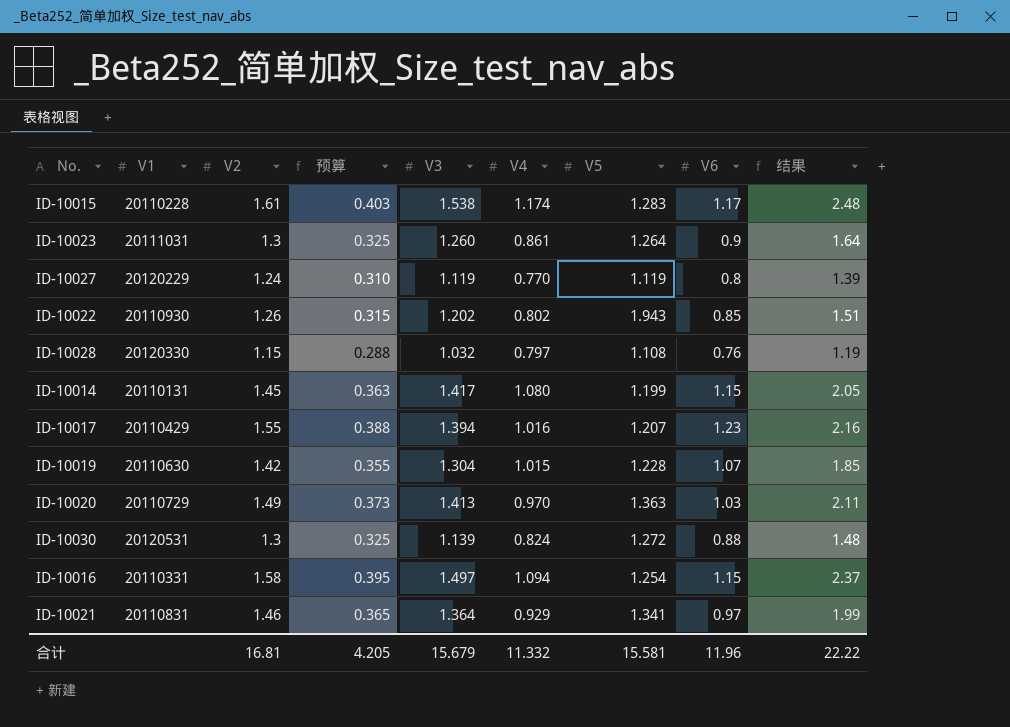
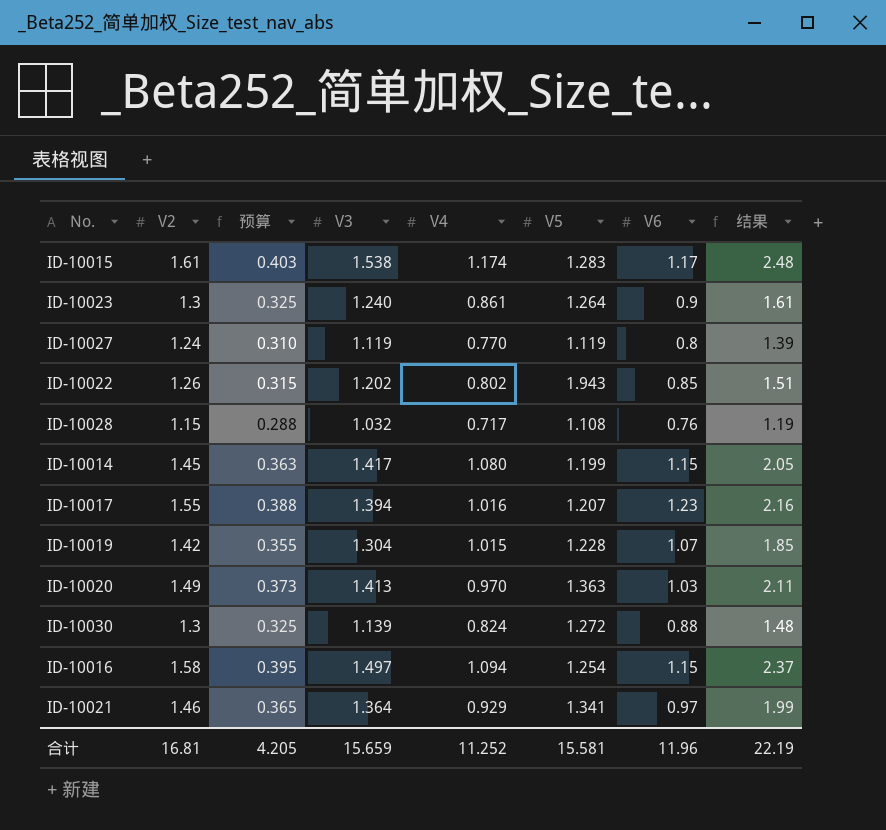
column V1 | position: 2 -> none
ID-10023 | V3: 1.260 -> 1.240
ID-10023 | 结果: 1.64 -> 1.61
ID-10028 | V4: 0.797 -> 0.717
合计 | V3: 15.679 -> 15.659
合计 | V4: 11.332 -> 11.252
合计 | 结果: 22.22 -> 22.19

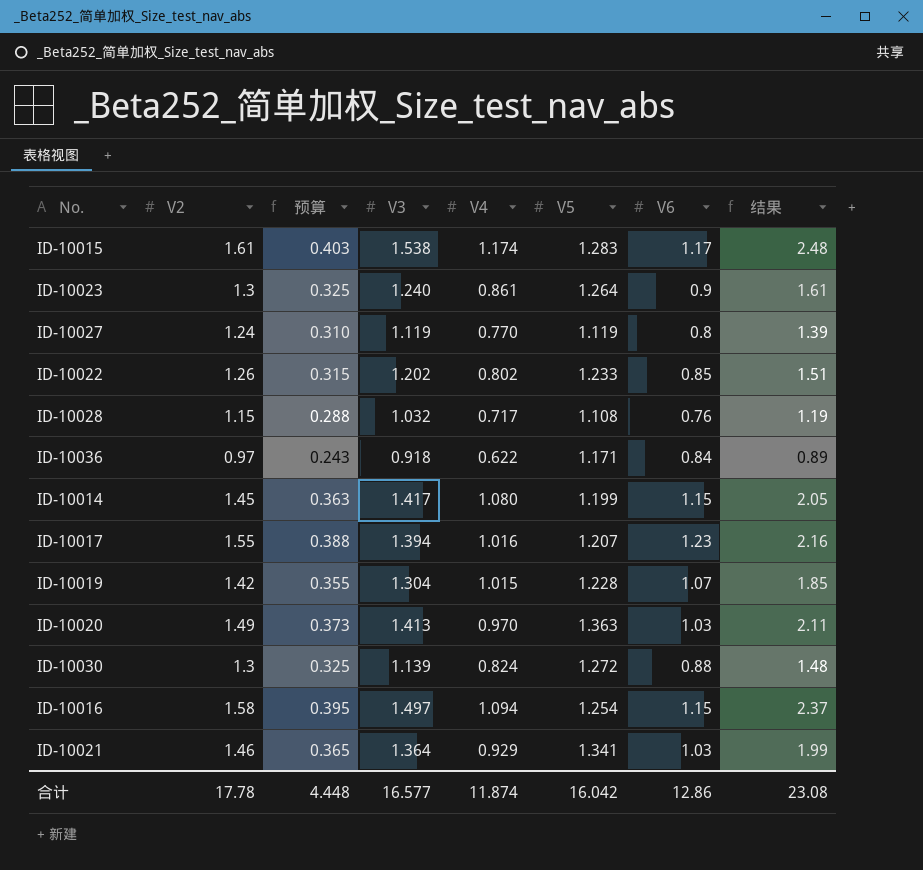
ID-10022 | V5: 1.943 -> 1.233
row ID-10036: none -> 0.97 | 0.243 | 0.918 | 0.622 | 1.171 | 0.84 | 0.89
ID-10021 | V6: 0.97 -> 1.03
合计 | V2: 16.81 -> 17.78
合计 | 预算: 4.205 -> 4.448
合计 | V3: 15.659 -> 16.577
合计 | V4: 11.252 -> 11.874
合计 | V5: 15.581 -> 16.042
合计 | V6: 11.96 -> 12.86
合计 | 结果: 22.19 -> 23.08

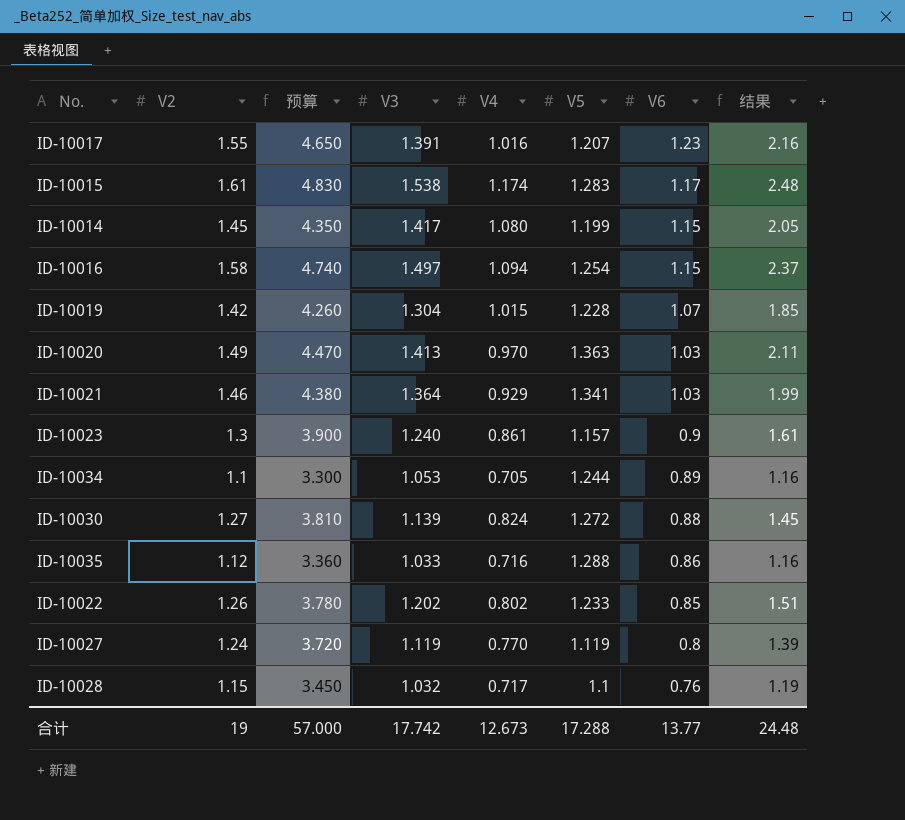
row order: none -> V6 descending
column 预算 | formula: [V2] * 0.25 -> [V2] * 3
row ID-10036: 0.97 | 0.243 | 0.918 | 0.622 | 1.171 | 0.84 | 0.89 -> none
ID-10017 | V3: 1.394 -> 1.391
ID-10023 | V5: 1.264 -> 1.157
row ID-10034: none -> 1.1 | 3.300 | 1.053 | 0.705 | 1.244 | 0.89 | 1.16
ID-10030 | V2: 1.3 -> 1.27
ID-10030 | 结果: 1.48 -> 1.45
row ID-10035: none -> 1.12 | 3.360 | 1.033 | 0.716 | 1.288 | 0.86 | 1.16
ID-10028 | V5: 1.108 -> 1.1
合计 | V2: 17.78 -> 19
合计 | 预算: 4.448 -> 57.000
合计 | V3: 16.577 -> 17.742
合计 | V4: 11.874 -> 12.673
合计 | V5: 16.042 -> 17.288
合计 | V6: 12.86 -> 13.77
合计 | 结果: 23.08 -> 24.48

